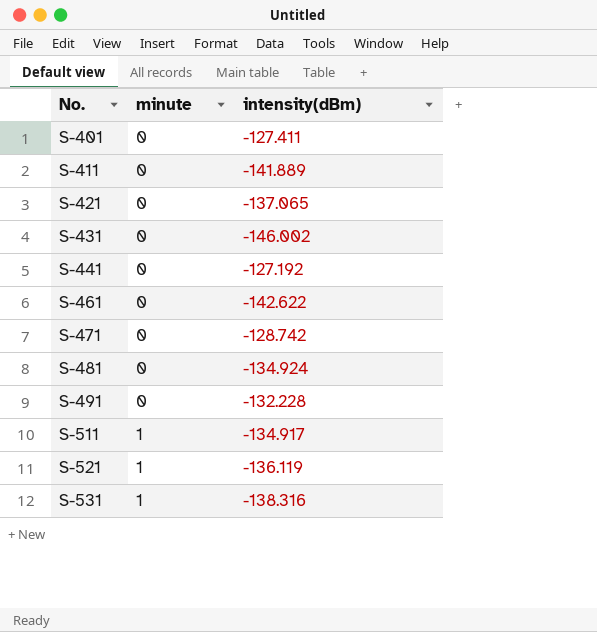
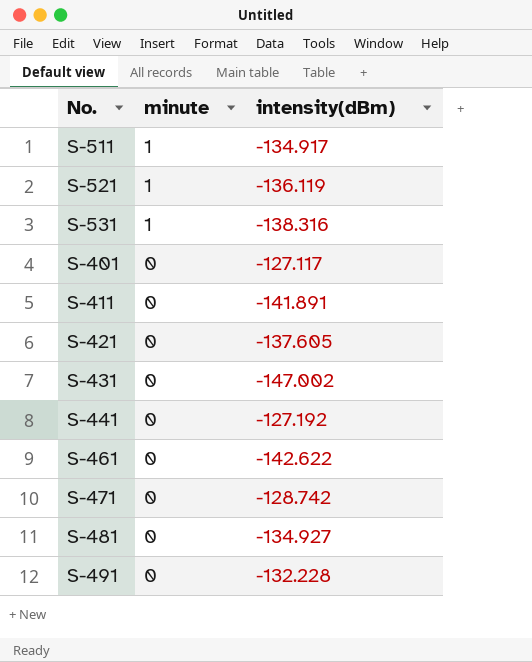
row order: No. ascending -> minute descending
S-401 | intensity(dBm): -127.411 -> -127.117
S-411 | intensity(dBm): -141.889 -> -141.891
S-421 | intensity(dBm): -137.065 -> -137.605
S-431 | intensity(dBm): -146.002 -> -147.002
S-481 | intensity(dBm): -134.924 -> -134.927

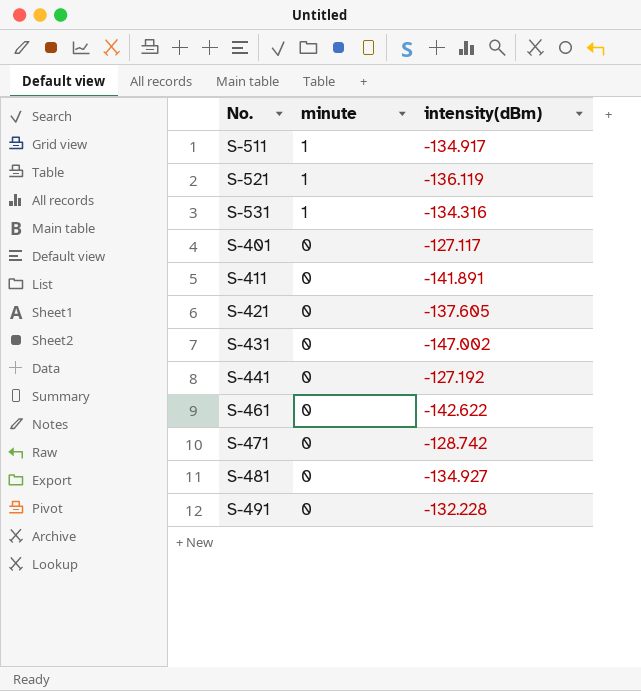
S-531 | intensity(dBm): -138.316 -> -134.316

